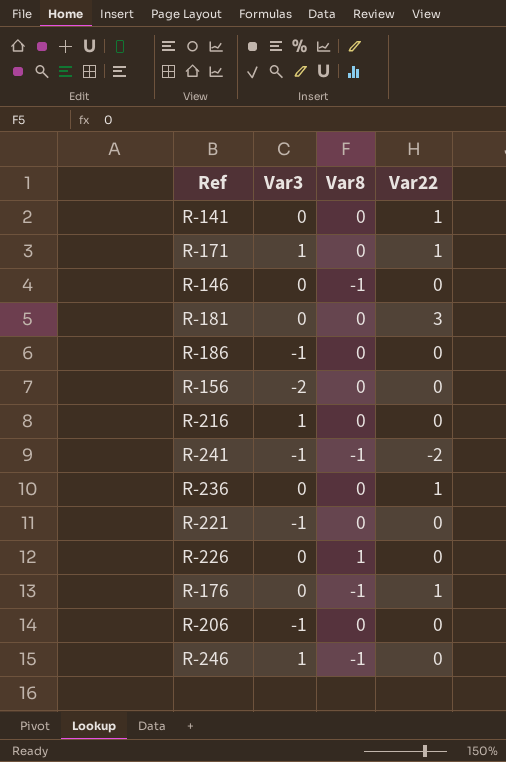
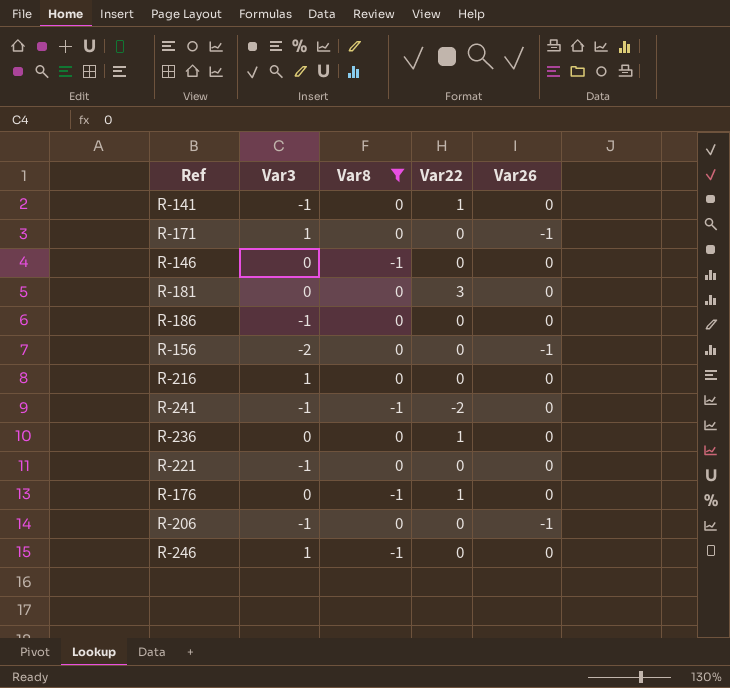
filter: none -> Var8 != 1
column Var26 | position: none -> 5
R-141 | Var3: 0 -> -1
R-171 | Var22: 1 -> 0

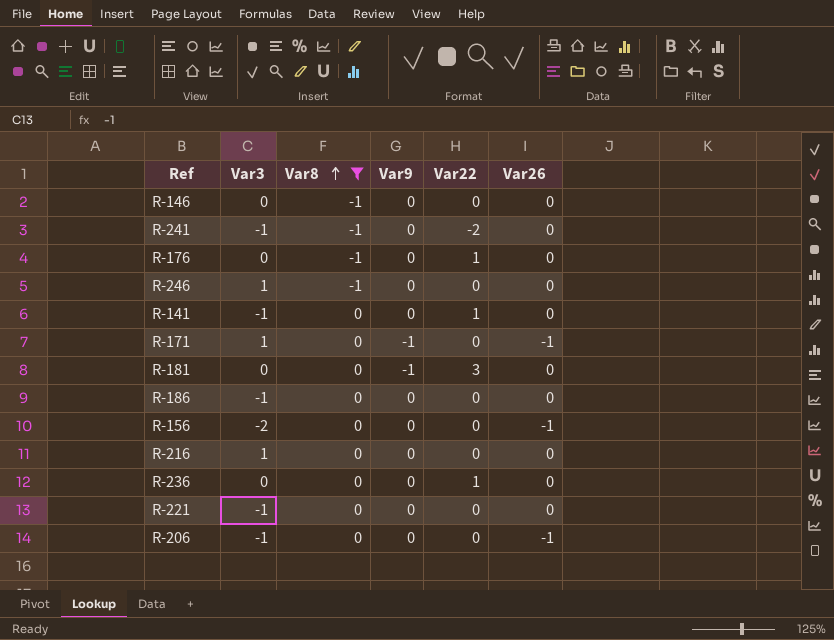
row order: none -> Var8 ascending
column Var9 | position: none -> 4

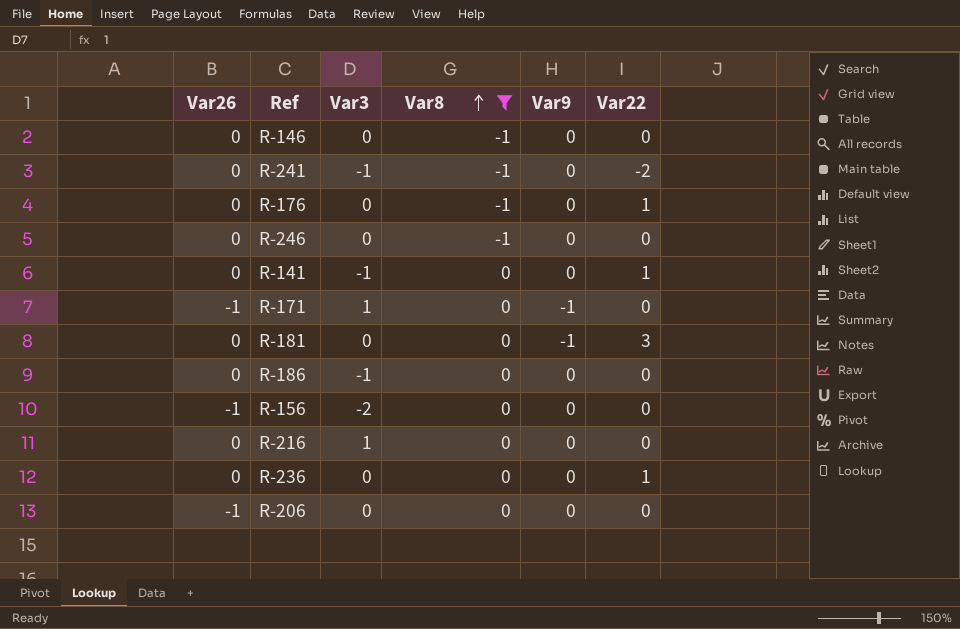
column Var26 | position: 6 -> 1
row R-221: -1 | 0 | 0 | 0 | 0 -> none
R-246 | Var3: 1 -> 0
R-206 | Var3: -1 -> 0

